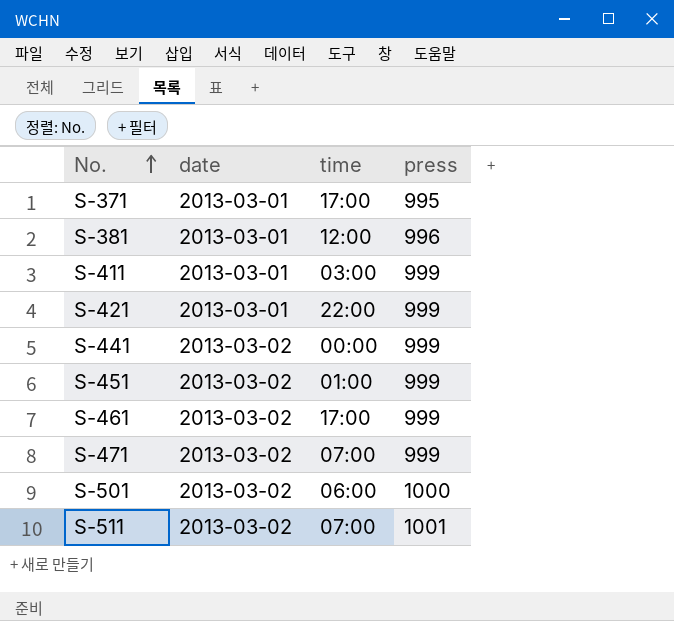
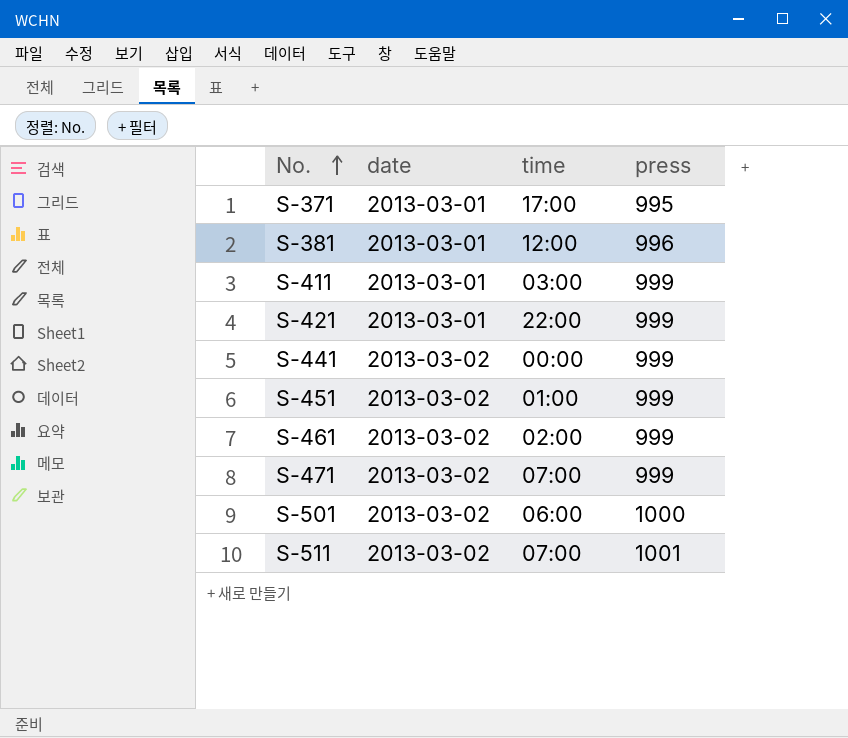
S-461 | time: 17:00 -> 02:00

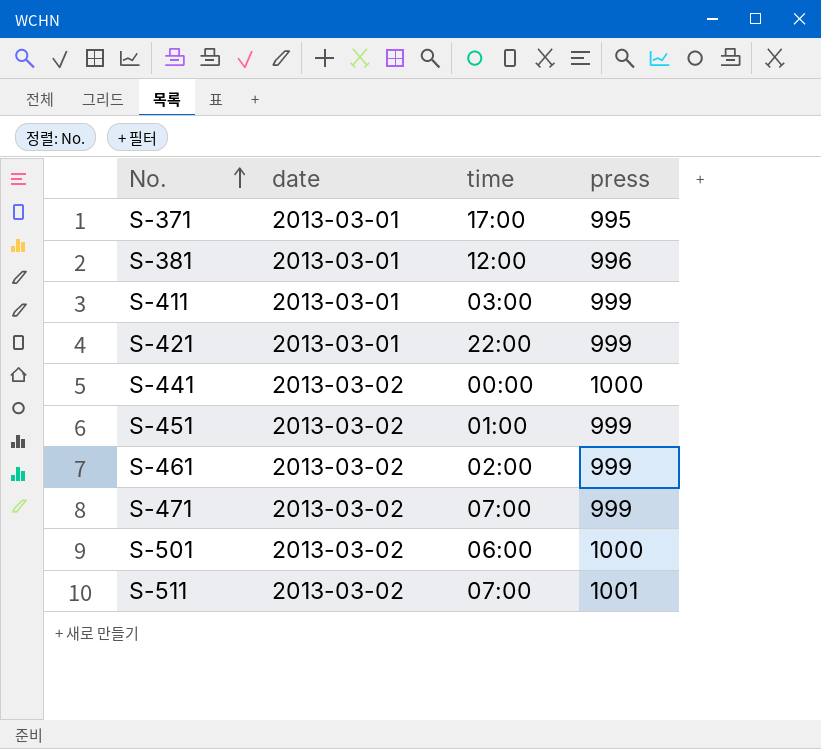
S-441 | press: 999 -> 1000

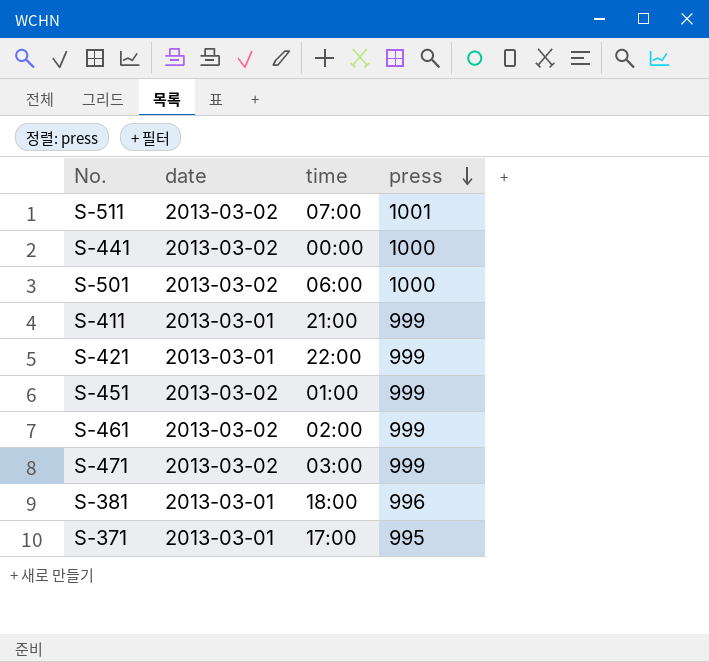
row order: No. ascending -> press descending
S-411 | time: 03:00 -> 21:00
S-471 | time: 07:00 -> 03:00
S-381 | time: 12:00 -> 18:00

